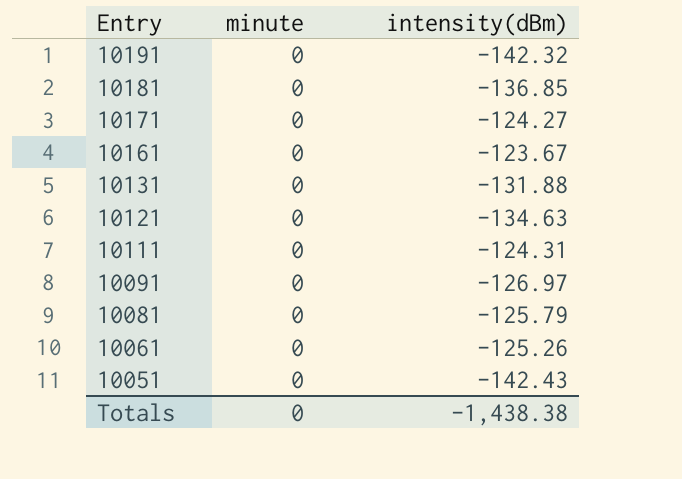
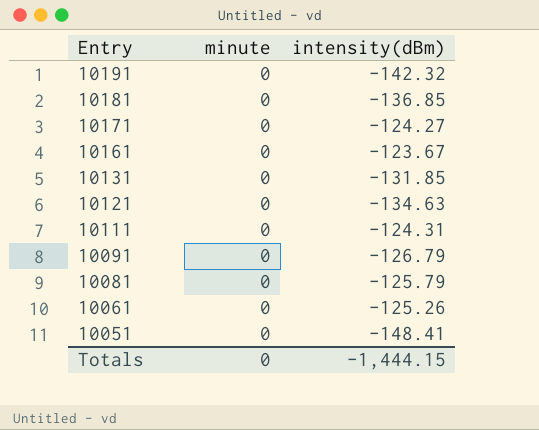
10131 | intensity(dBm): -131.88 -> -131.85
10091 | intensity(dBm): -126.97 -> -126.79
10051 | intensity(dBm): -142.43 -> -148.41
Totals | intensity(dBm): -1,438.38 -> -1,444.15

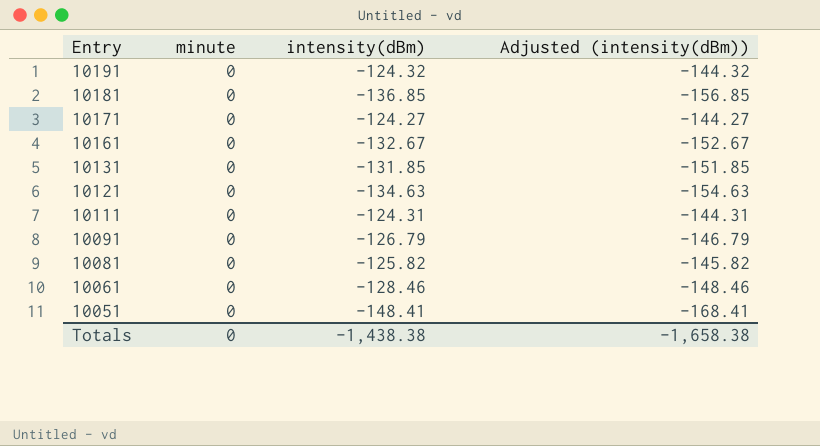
column Adjusted (intensity(dBm)) | formula: none -> [intensity(dBm)] - 20
10191 | intensity(dBm): -142.32 -> -124.32
10161 | intensity(dBm): -123.67 -> -132.67
10081 | intensity(dBm): -125.79 -> -125.82
10061 | intensity(dBm): -125.26 -> -128.46
Totals | intensity(dBm): -1,444.15 -> -1,438.38

